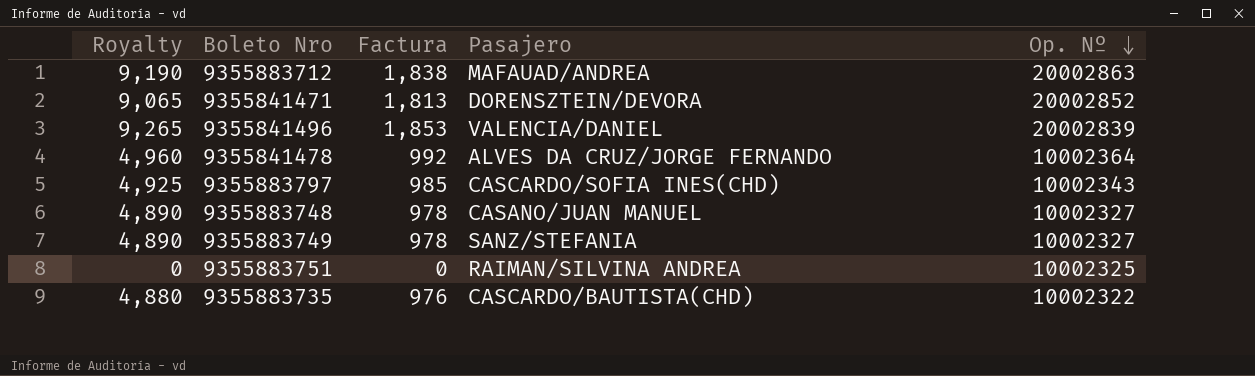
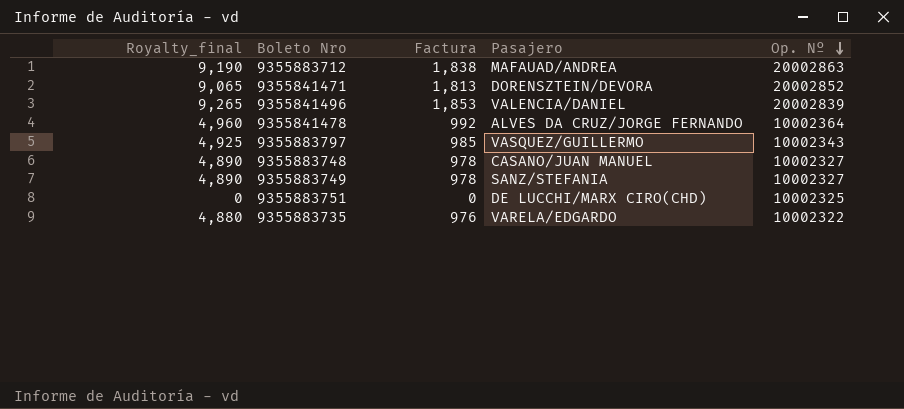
column name: Royalty -> Royalty_final
9355883797 | Pasajero: CASCARDO/SOFIA INES(CHD) -> VASQUEZ/GUILLERMO
9355883751 | Pasajero: RAIMAN/SILVINA ANDREA -> DE LUCCHI/MARX CIRO(CHD)
9355883735 | Pasajero: CASCARDO/BAUTISTA(CHD) -> VARELA/EDGARDO

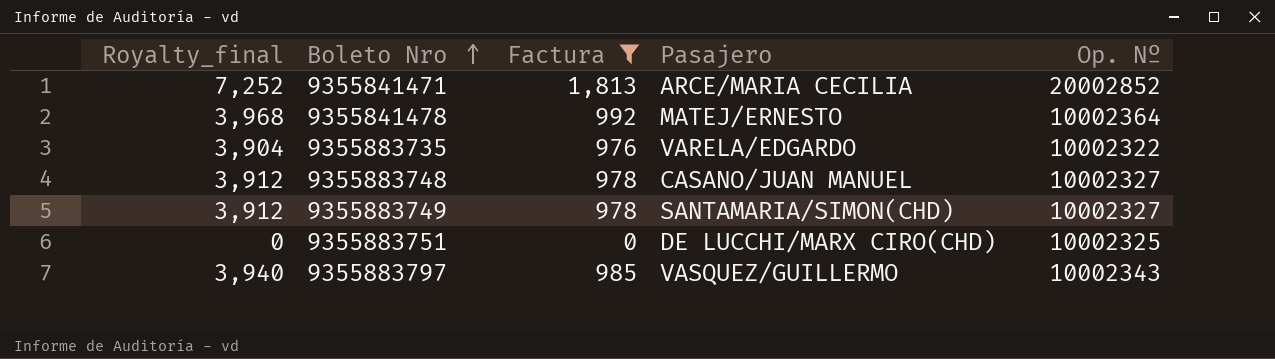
filter: none -> Factura <= 1,813
row order: Op. Nº descending -> Boleto Nro ascending
column Royalty_final | formula: [Factura] * 5 -> [Factura] * 4
9355841471 | Pasajero: DORENSZTEIN/DEVORA -> ARCE/MARIA CECILIA
9355841478 | Pasajero: ALVES DA CRUZ/JORGE FERNANDO -> MATEJ/ERNESTO
9355883749 | Pasajero: SANZ/STEFANIA -> SANTAMARIA/SIMON(CHD)

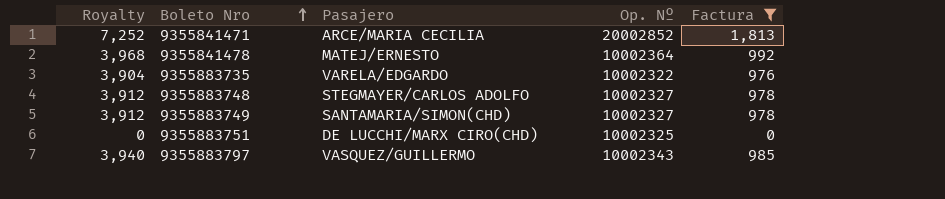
column name: Royalty_final -> Royalty
column Factura | position: 3 -> 5
9355883748 | Pasajero: CASANO/JUAN MANUEL -> STEGMAYER/CARLOS ADOLFO

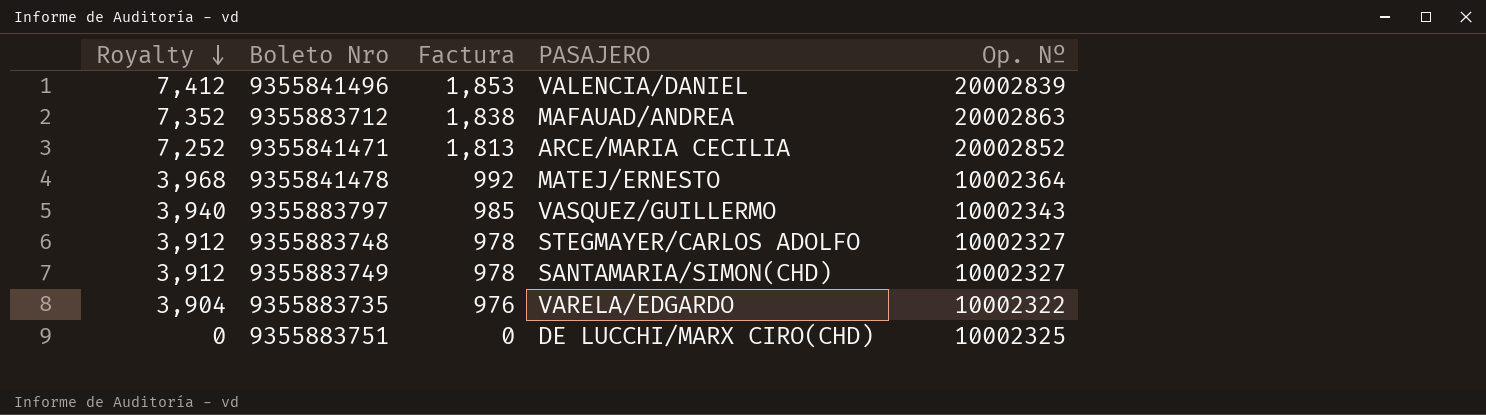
filter: Factura <= 1,813 -> none
row order: Boleto Nro ascending -> Royalty descending
column Factura | position: 5 -> 3
column name: Pasajero -> PASAJERO

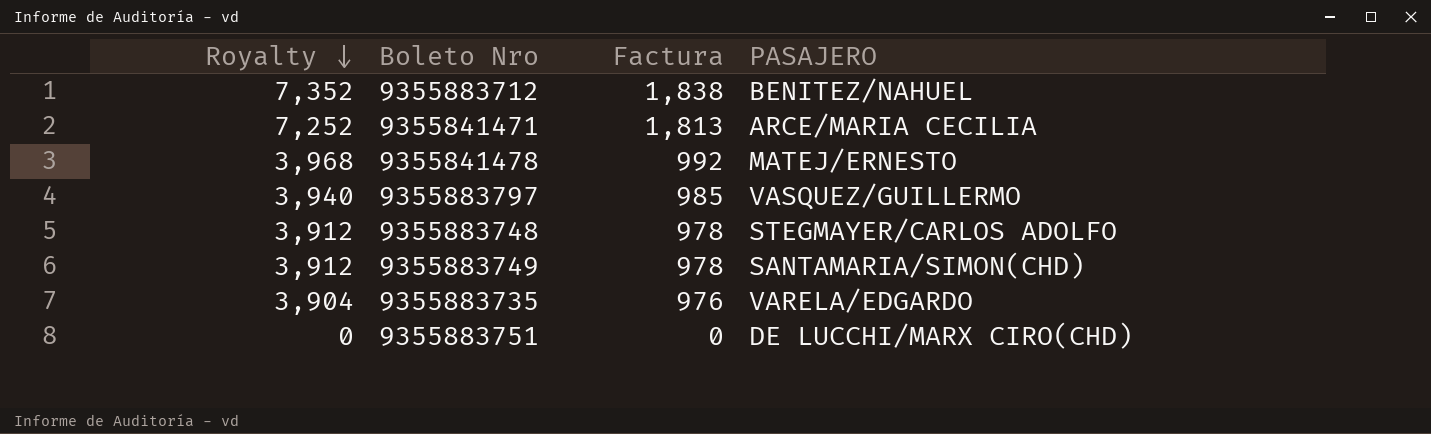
column Op. Nº | position: 5 -> none
row 9355841496: 7,412 | 1,853 | VALENCIA/DANIEL | 20002839 -> none
9355883712 | PASAJERO: MAFAUAD/ANDREA -> BENITEZ/NAHUEL

